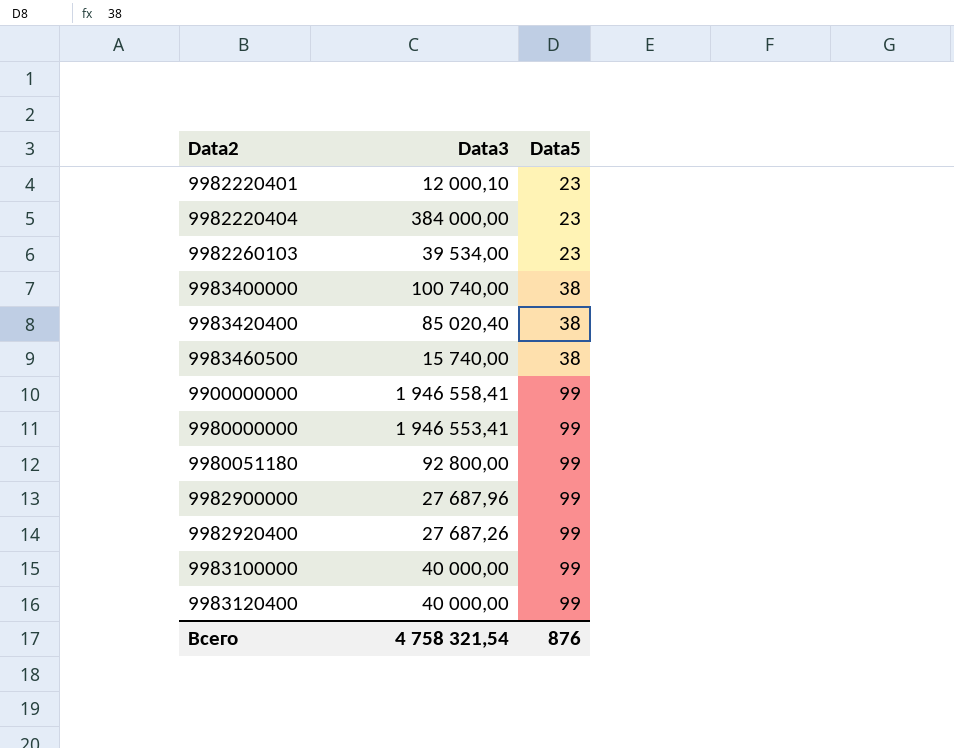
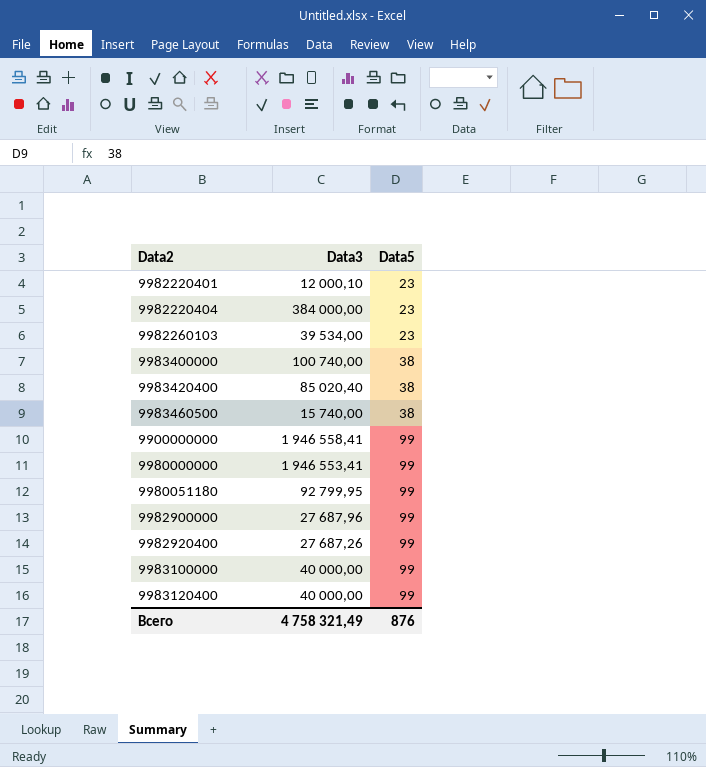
9980051180 | Data3: 92 800,00 -> 92 799,95
Всего | Data3: 4 758 321,54 -> 4 758 321,49

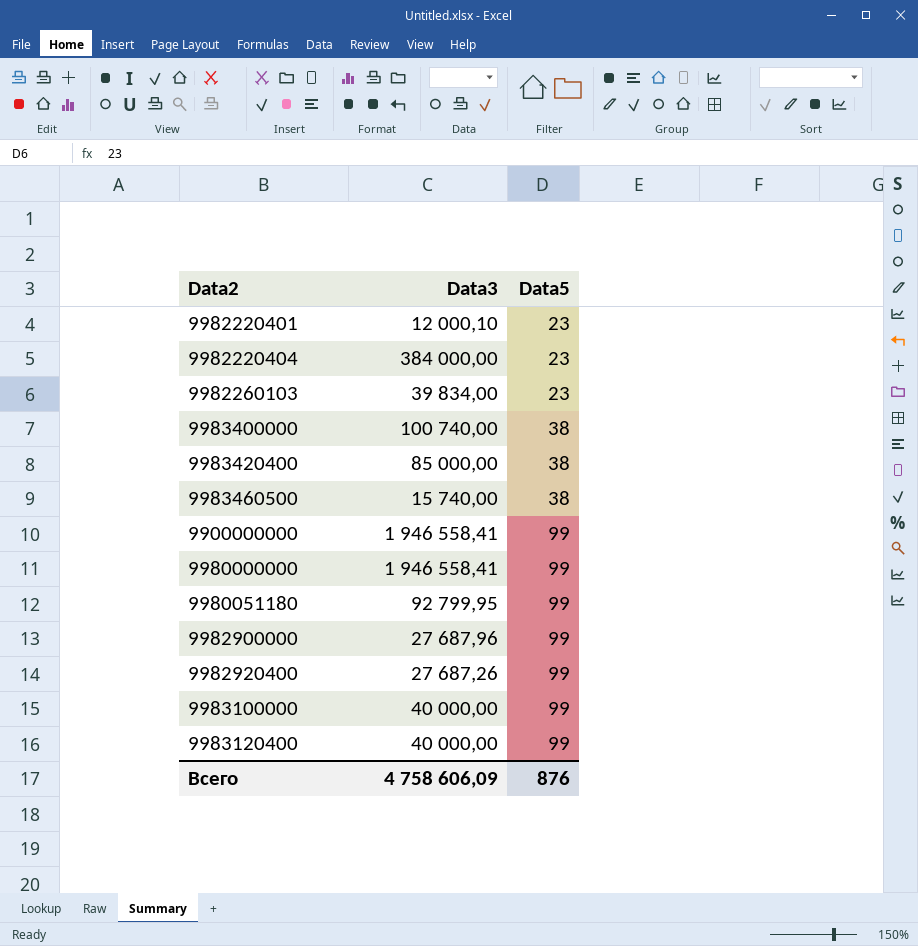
9982260103 | Data3: 39 534,00 -> 39 834,00
9983420400 | Data3: 85 020,40 -> 85 000,00
9980000000 | Data3: 1 946 553,41 -> 1 946 558,41
Всего | Data3: 4 758 321,49 -> 4 758 606,09

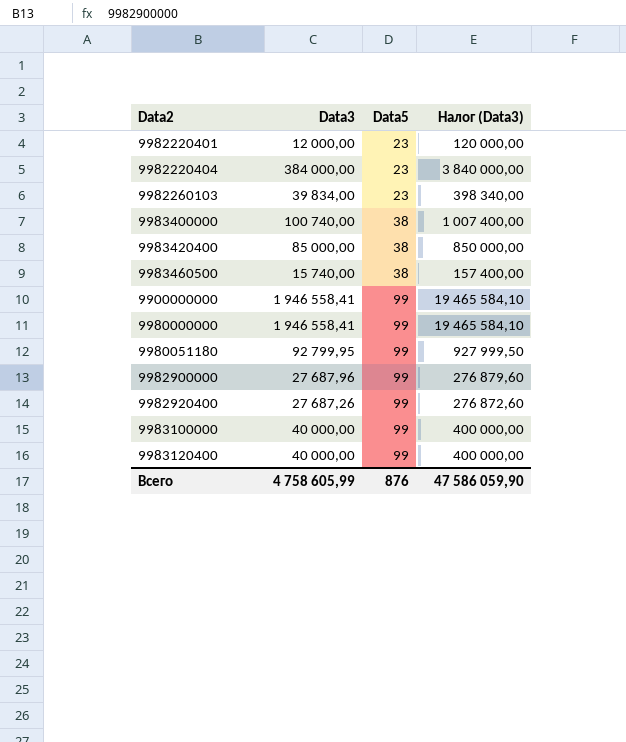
column Налог (Data3) | formula: none -> [Data3] * 10
9982220401 | Data3: 12 000,10 -> 12 000,00
Всего | Data3: 4 758 606,09 -> 4 758 605,99

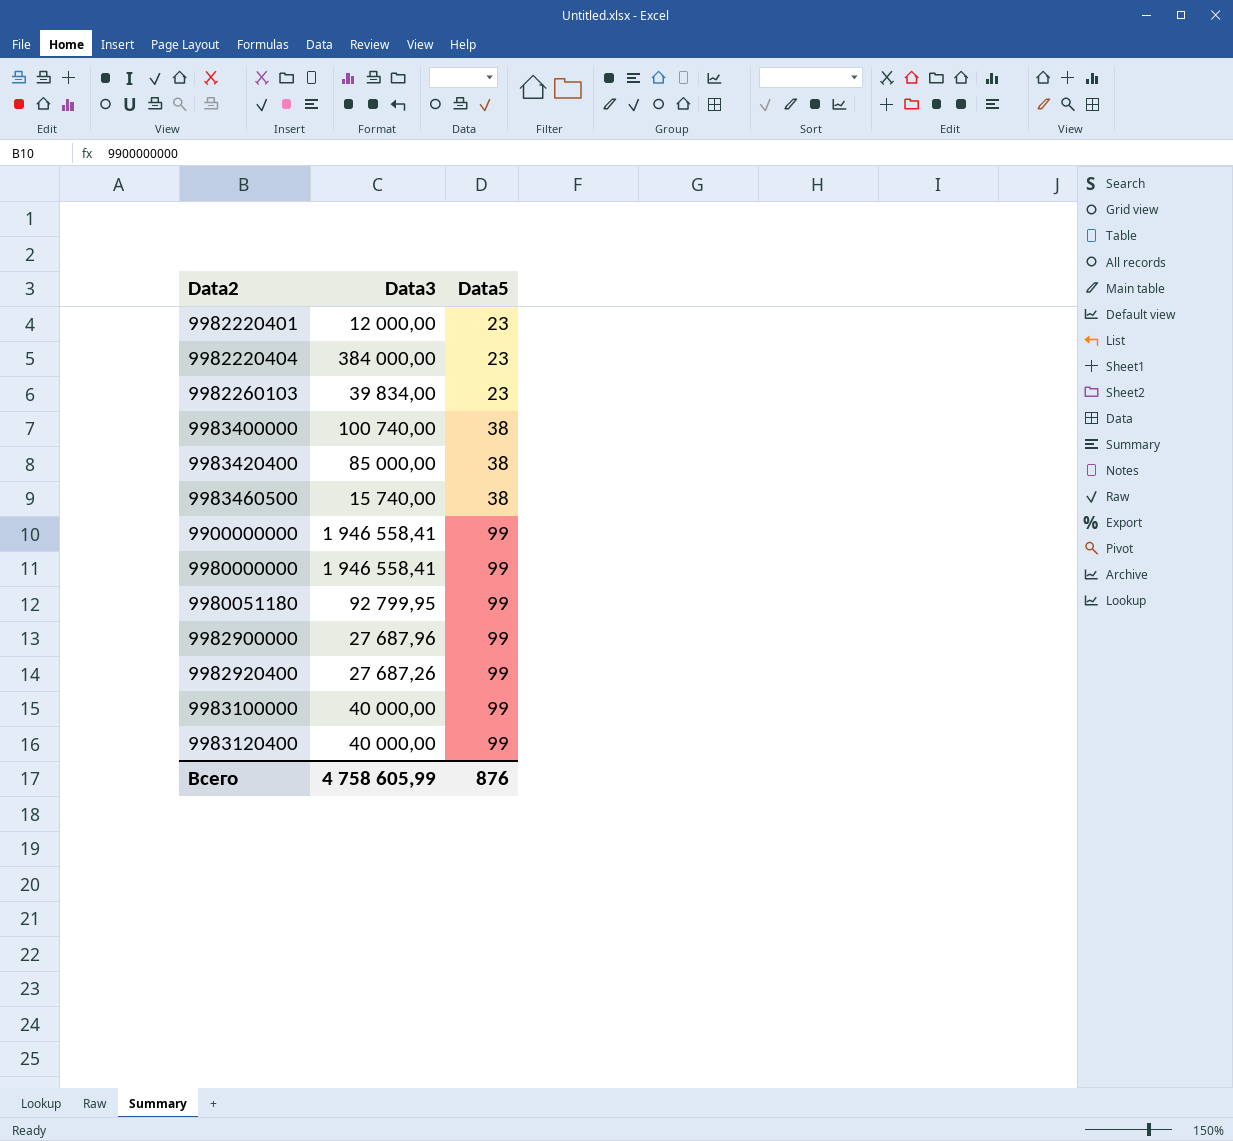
column Налог (Data3) | formula: [Data3] * 10 -> none

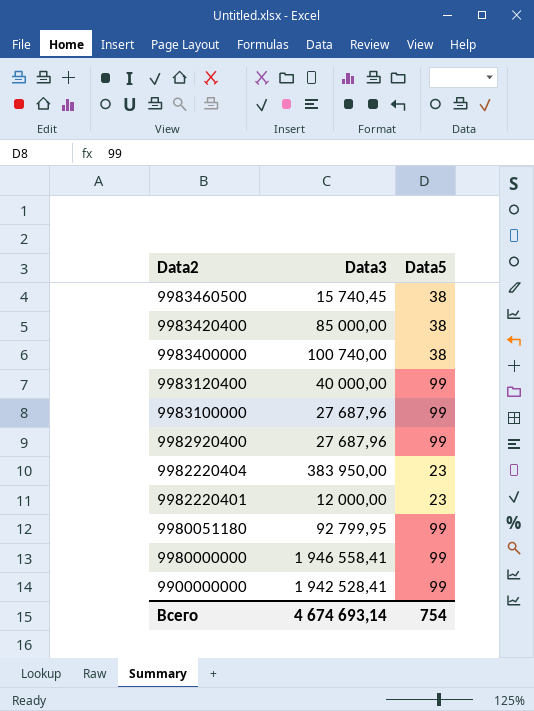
row order: Data5 ascending -> Data2 descending
row 9982260103: 39 834,00 | 23 -> none
row 9982900000: 27 687,96 | 99 -> none
9983460500 | Data3: 15 740,00 -> 15 740,45
9983100000 | Data3: 40 000,00 -> 27 687,96
9982920400 | Data3: 27 687,26 -> 27 687,96
9982220404 | Data3: 384 000,00 -> 383 950,00
9900000000 | Data3: 1 946 558,41 -> 1 942 528,41
Всего | Data3: 4 758 605,99 -> 4 674 693,14
Всего | Data5: 876 -> 754

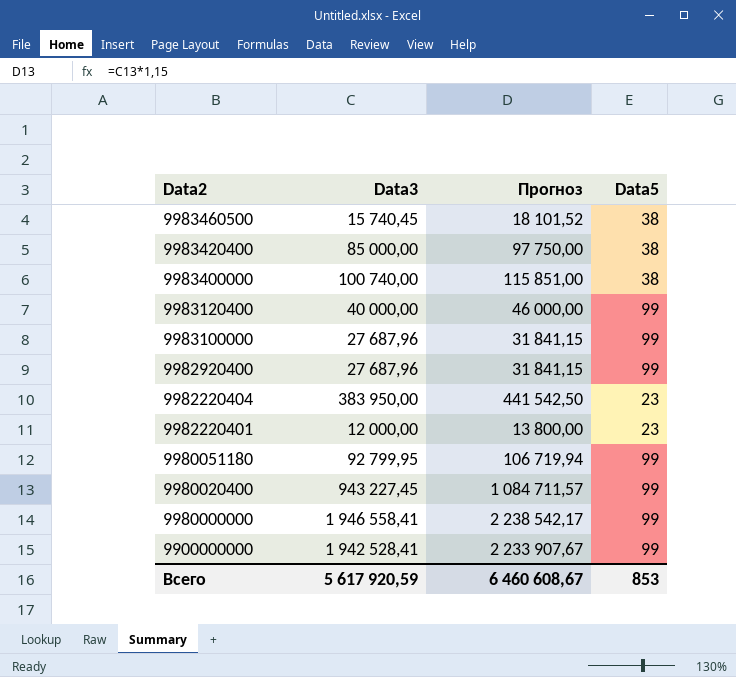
column Прогноз | formula: none -> [Data3] * 1,15
row 9980020400: none -> 943 227,45 | 1 084 711,57 | 99
Всего | Data3: 4 674 693,14 -> 5 617 920,59
Всего | Data5: 754 -> 853

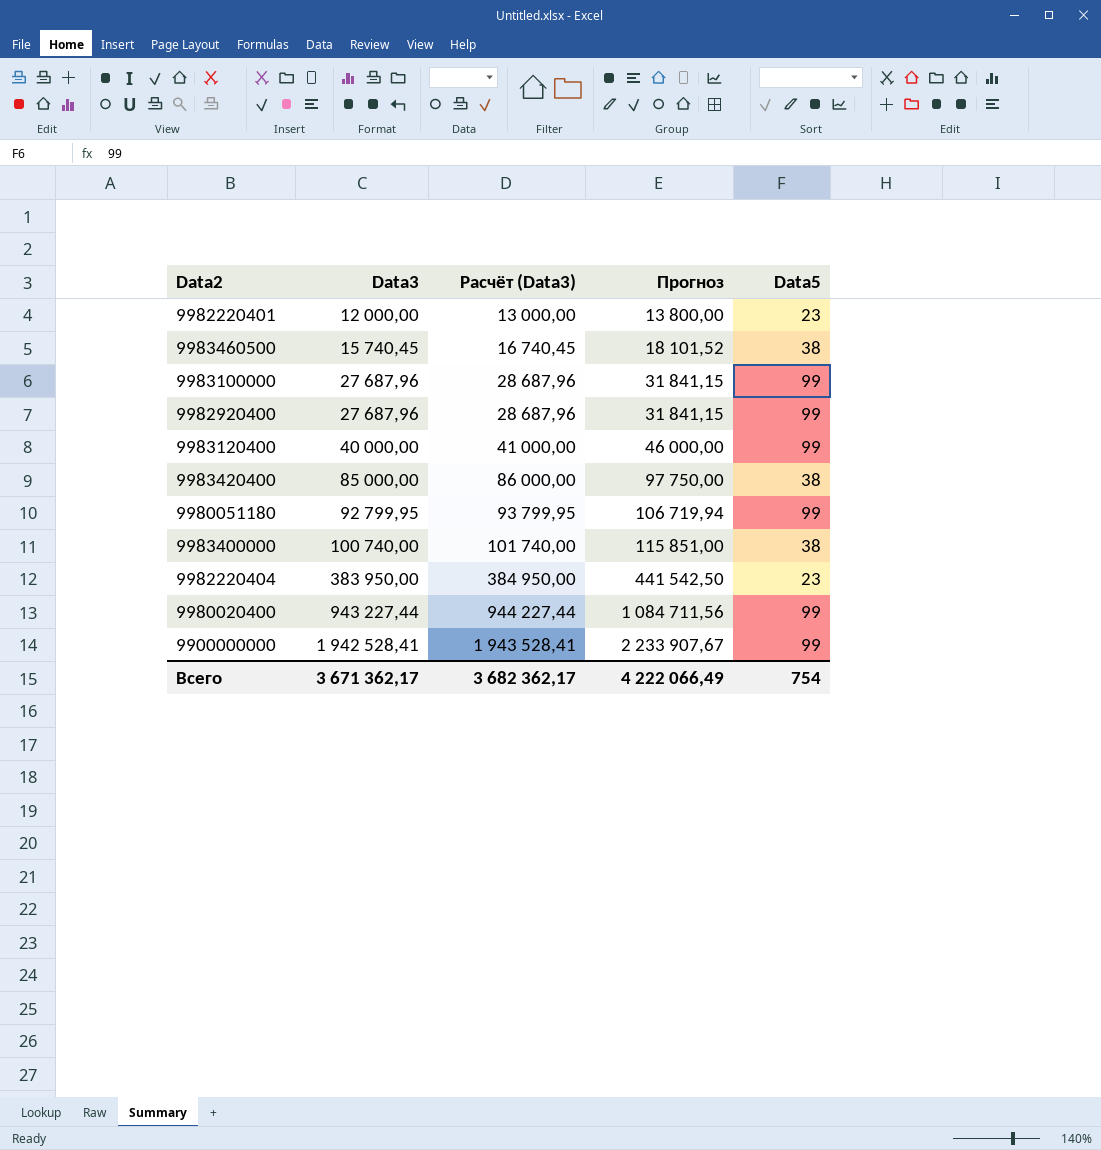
row order: Data2 descending -> Data3 ascending
column Расчёт (Data3) | formula: none -> [Data3] + 1000
row 9980000000: 1 946 558,41 | 2 238 542,17 | 99 -> none
9980020400 | Data3: 943 227,45 -> 943 227,44
9980020400 | Прогноз: 1 084 711,57 -> 1 084 711,56
Всего | Data3: 5 617 920,59 -> 3 671 362,17
Всего | Прогноз: 6 460 608,67 -> 4 222 066,49
Всего | Data5: 853 -> 754

